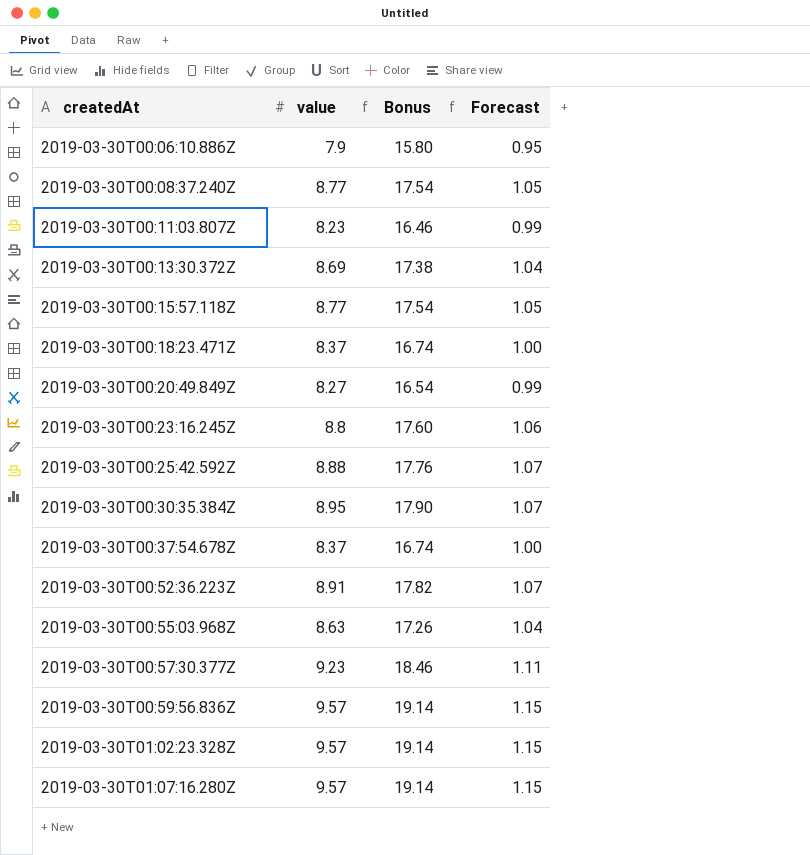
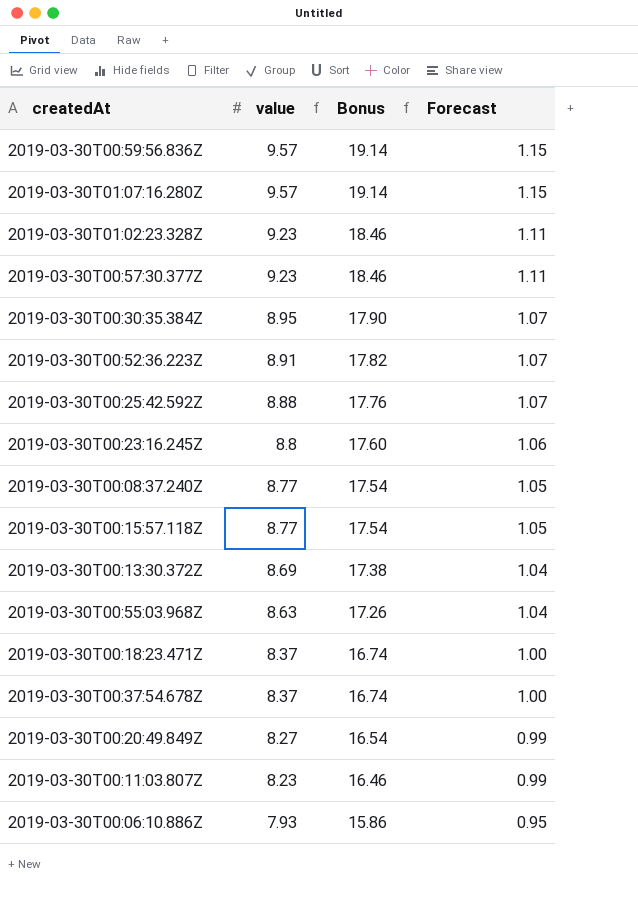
row order: createdAt ascending -> value descending
2019-03-30T01:02:23.328Z | value: 9.57 -> 9.23
2019-03-30T01:02:23.328Z | Bonus: 19.14 -> 18.46
2019-03-30T01:02:23.328Z | Forecast: 1.15 -> 1.11
2019-03-30T00:06:10.886Z | value: 7.9 -> 7.93
2019-03-30T00:06:10.886Z | Bonus: 15.80 -> 15.86

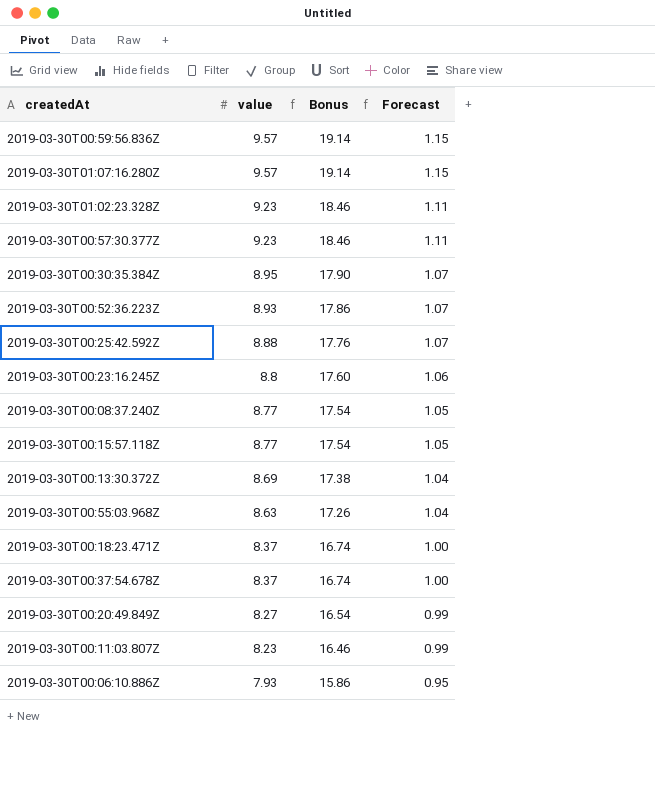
2019-03-30T00:52:36.223Z | value: 8.91 -> 8.93
2019-03-30T00:52:36.223Z | Bonus: 17.82 -> 17.86

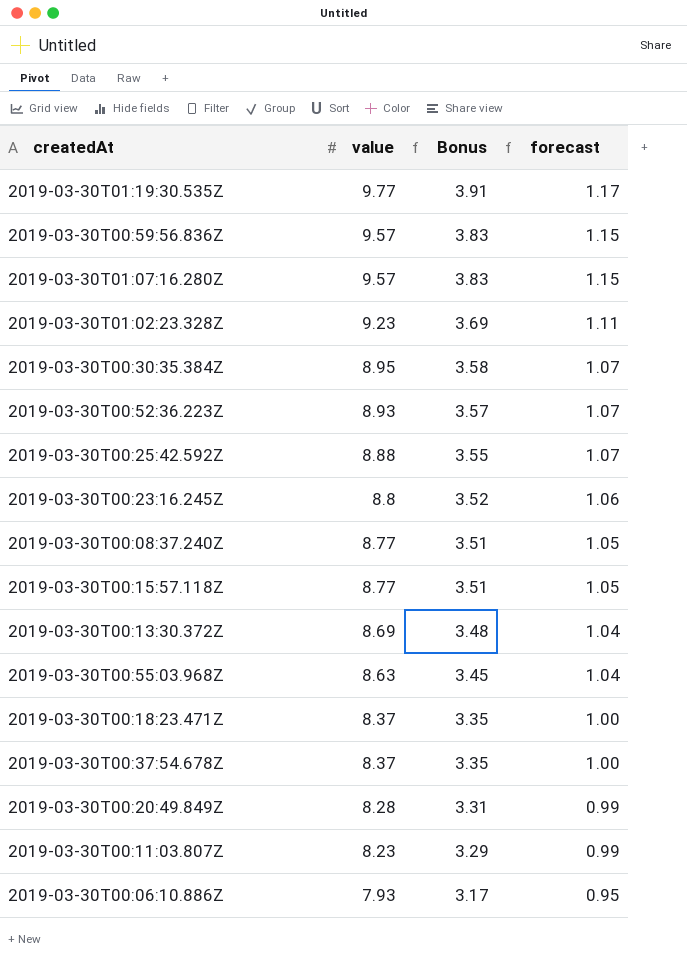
column Bonus | formula: [value] * 2 -> [value] * 0.4
column name: Forecast -> forecast
row 2019-03-30T00:57:30.377Z: 9.23 | 18.46 | 1.11 -> none
row 2019-03-30T01:19:30.535Z: none -> 9.77 | 3.91 | 1.17
2019-03-30T00:20:49.849Z | value: 8.27 -> 8.28

